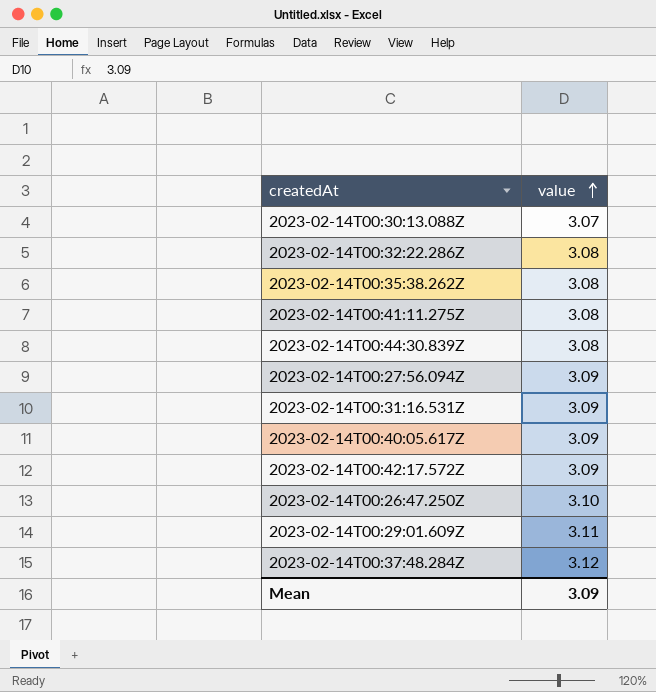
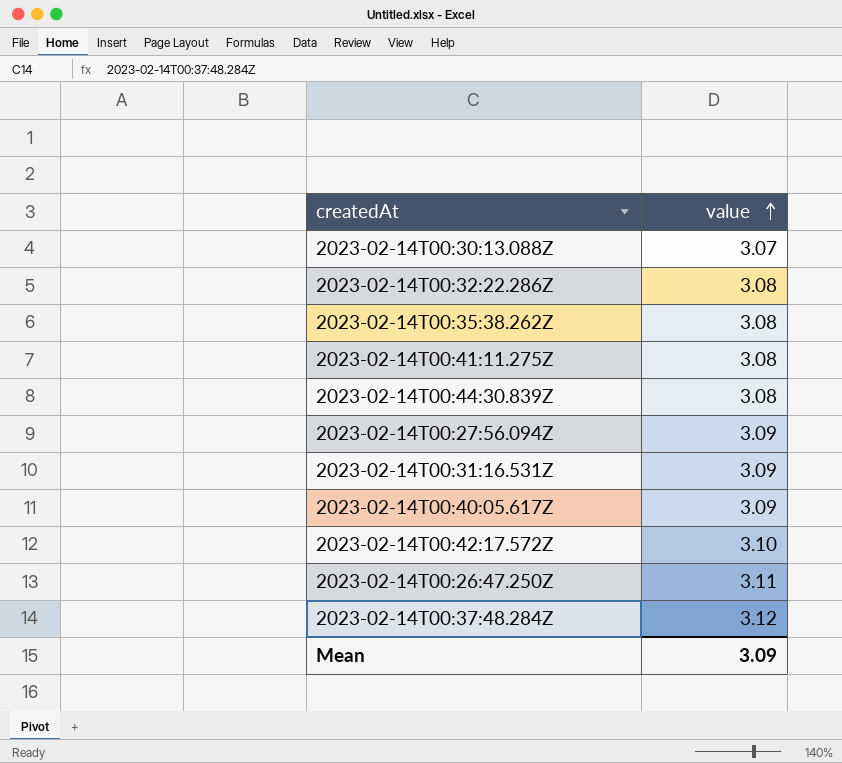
row 2023-02-14T00:29:01.609Z: 3.11 -> none
2023-02-14T00:42:17.572Z | value: 3.09 -> 3.10
2023-02-14T00:26:47.250Z | value: 3.10 -> 3.11

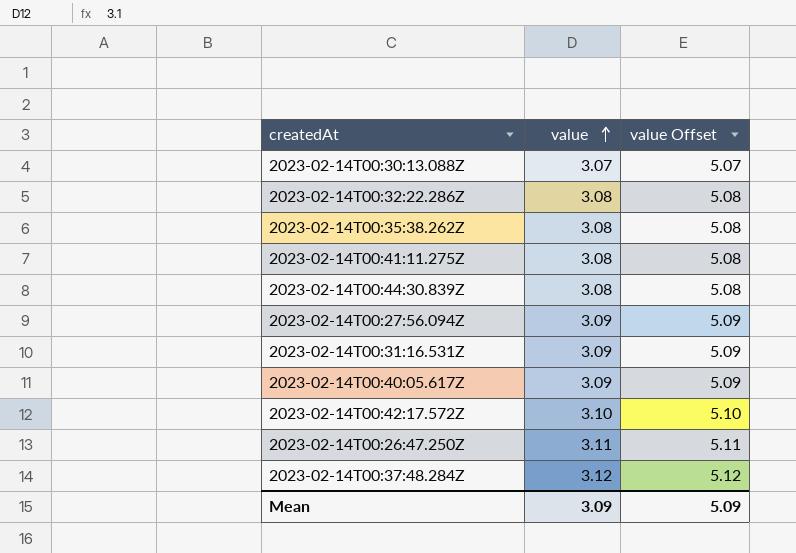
column value Offset | formula: none -> [value] + 2

